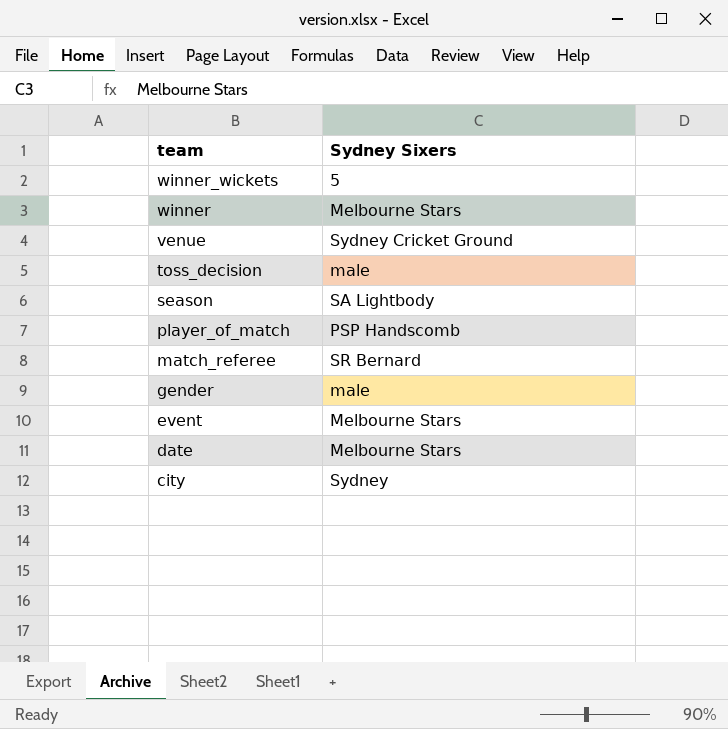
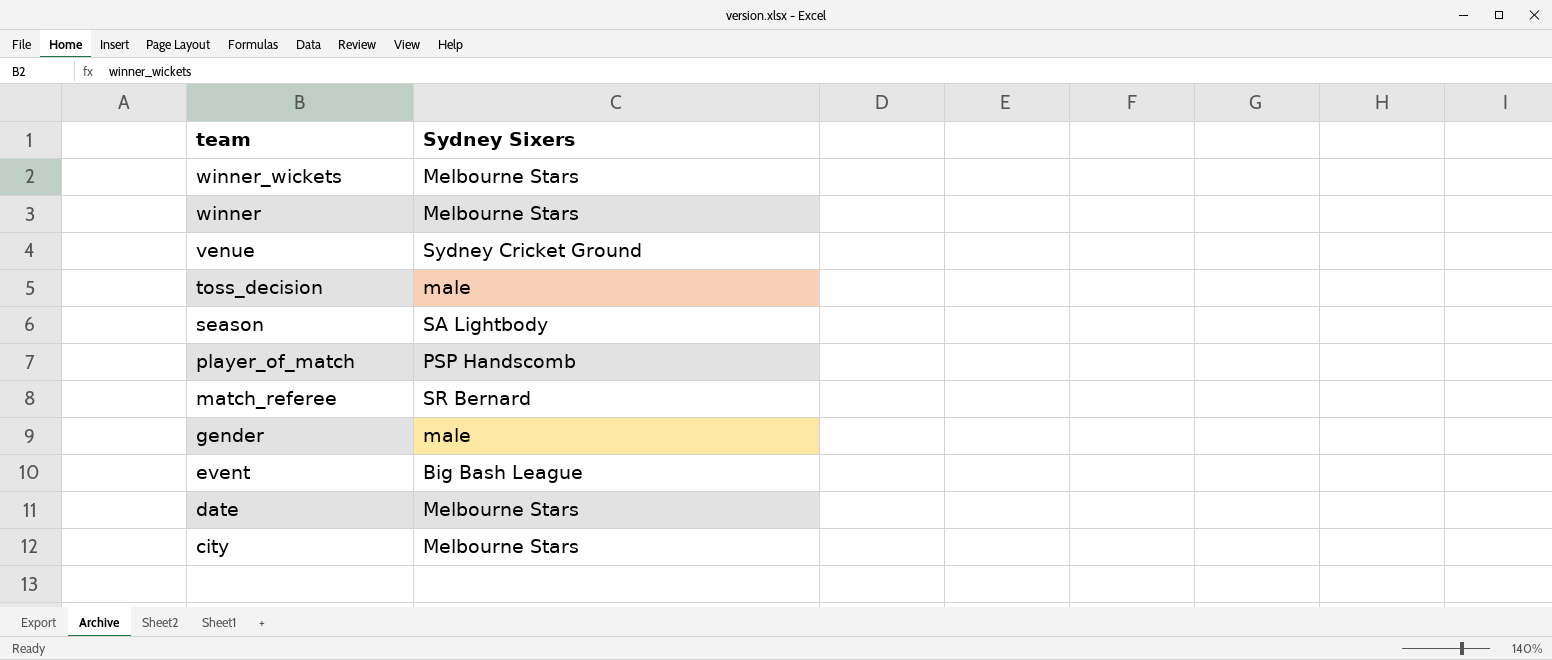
winner_wickets | Sydney Sixers: 5 -> Melbourne Stars
event | Sydney Sixers: Melbourne Stars -> Big Bash League
city | Sydney Sixers: Sydney -> Melbourne Stars

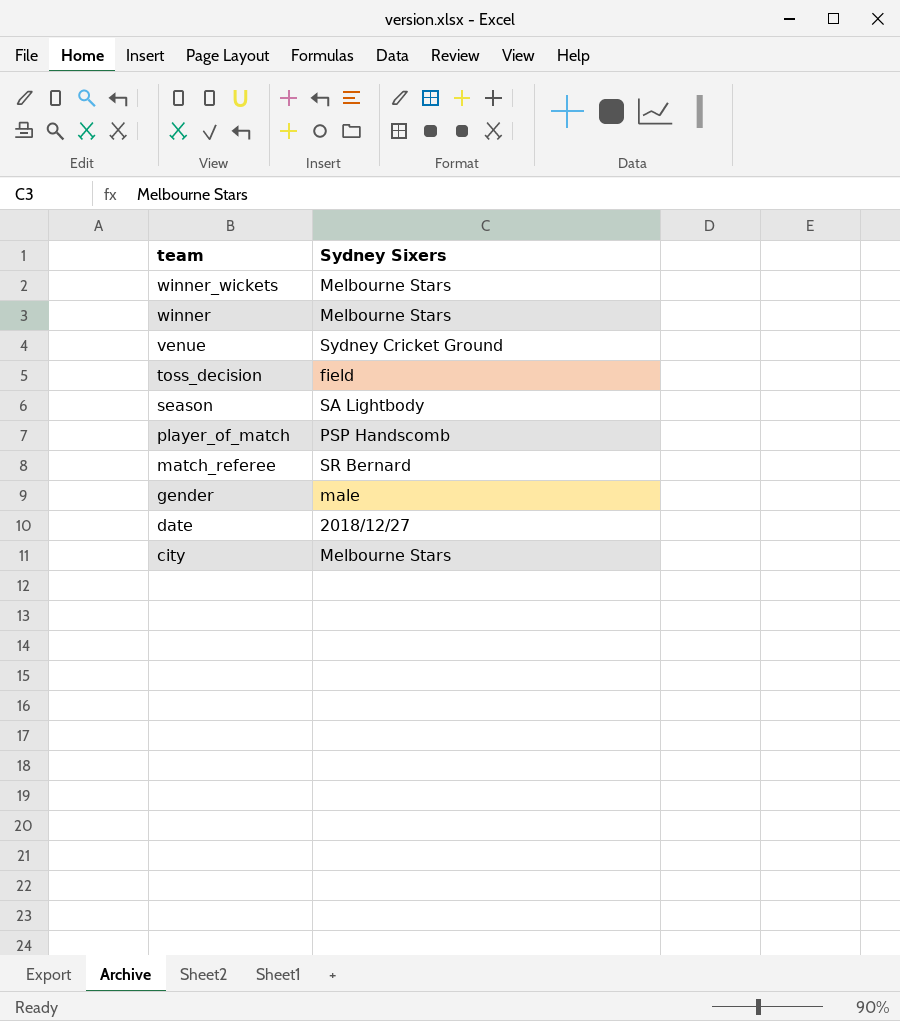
row event: Big Bash League -> none
toss_decision | Sydney Sixers: male -> field
date | Sydney Sixers: Melbourne Stars -> 2018/12/27

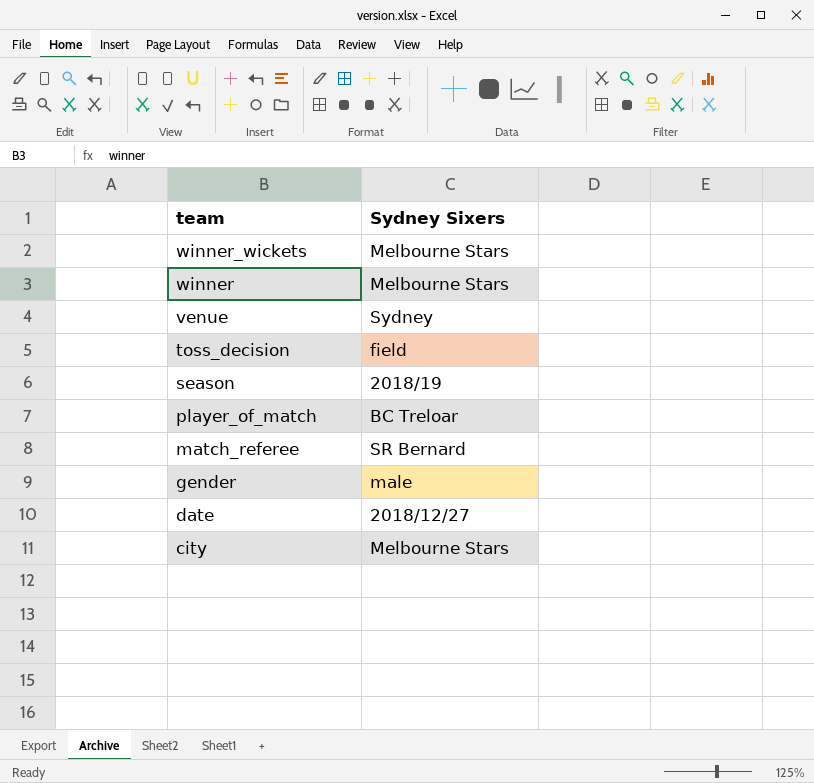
venue | Sydney Sixers: Sydney Cricket Ground -> Sydney
season | Sydney Sixers: SA Lightbody -> 2018/19
player_of_match | Sydney Sixers: PSP Handscomb -> BC Treloar

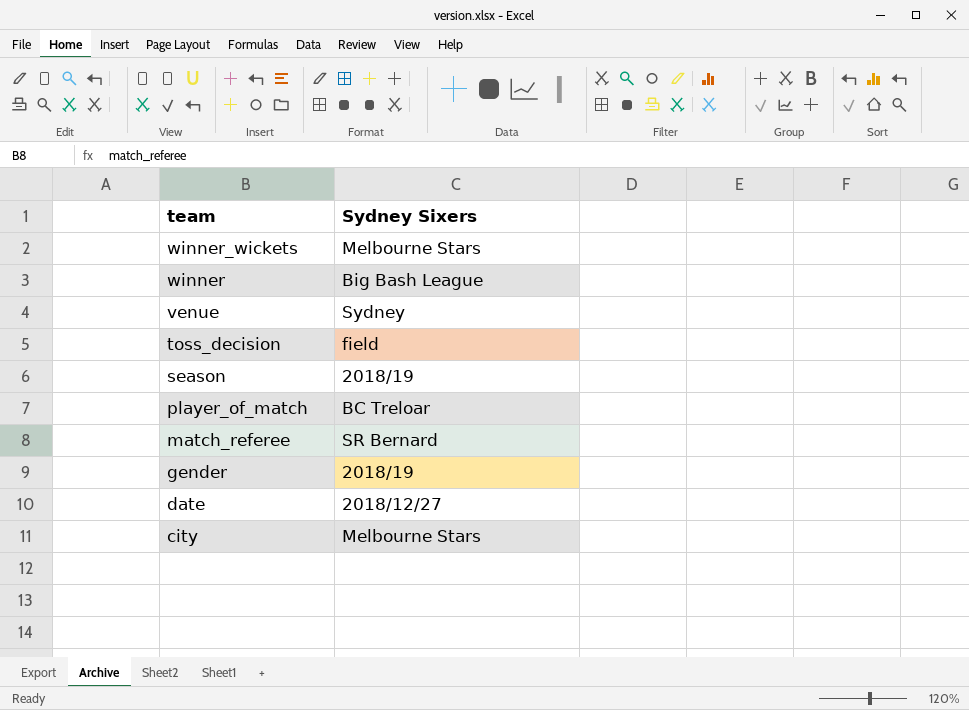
winner | Sydney Sixers: Melbourne Stars -> Big Bash League
gender | Sydney Sixers: male -> 2018/19

